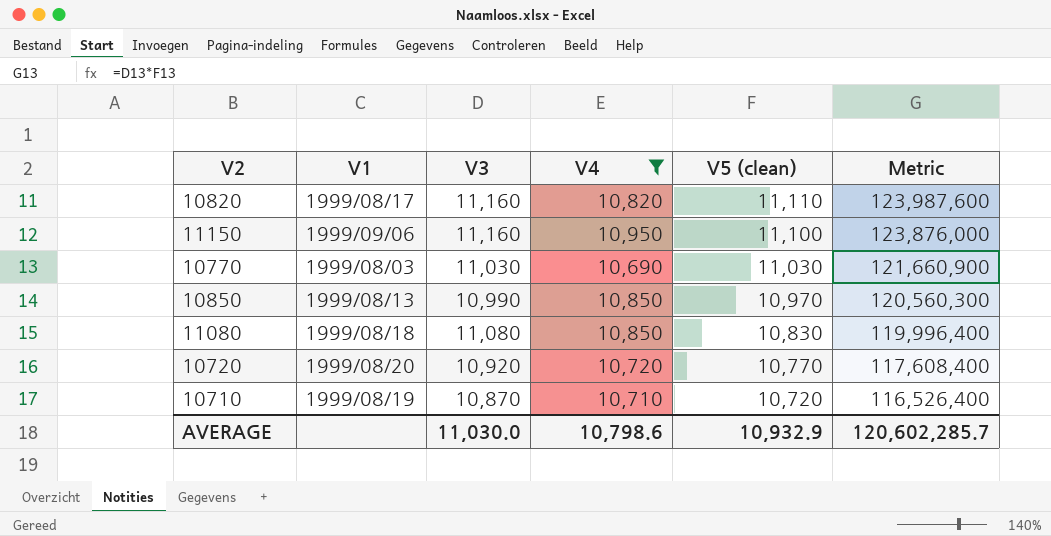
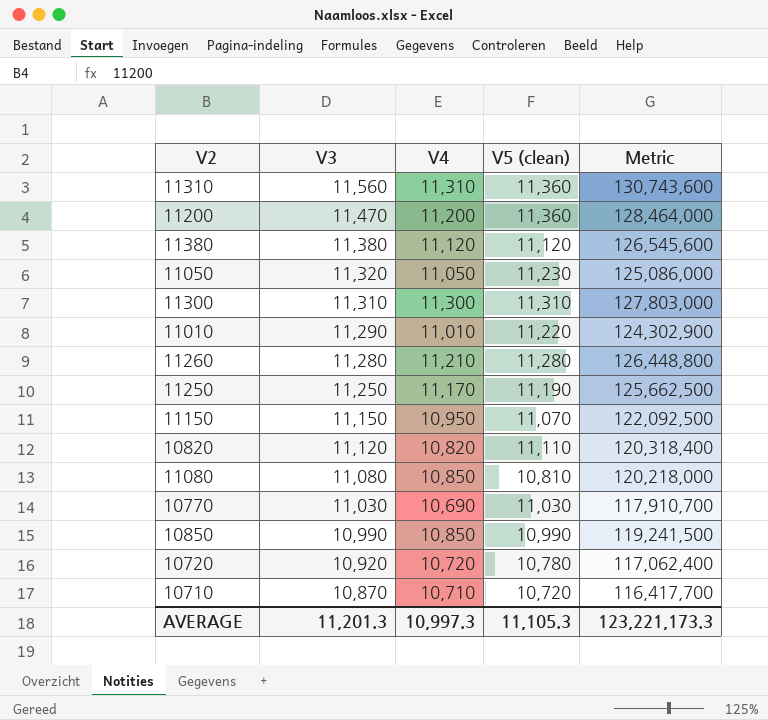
filter: V4 <= 10,950 -> none
row order: V5 (clean) descending -> V3 descending
column V1 | position: 2 -> none
column Metric | formula: [V3] * [V5 (clean)] -> [V3] * [V4]
11150 | V3: 11,160 -> 11,150
11150 | V5 (clean): 11,100 -> 11,070
10820 | V3: 11,160 -> 11,120
11080 | V5 (clean): 10,830 -> 10,810
10850 | V5 (clean): 10,970 -> 10,990
10720 | V5 (clean): 10,770 -> 10,780
AVERAGE | V3: 11,030.0 -> 11,201.3
AVERAGE | V4: 10,798.6 -> 10,997.3
AVERAGE | V5 (clean): 10,932.9 -> 11,105.3
AVERAGE | Metric: 120,602,285.7 -> 123,221,173.3

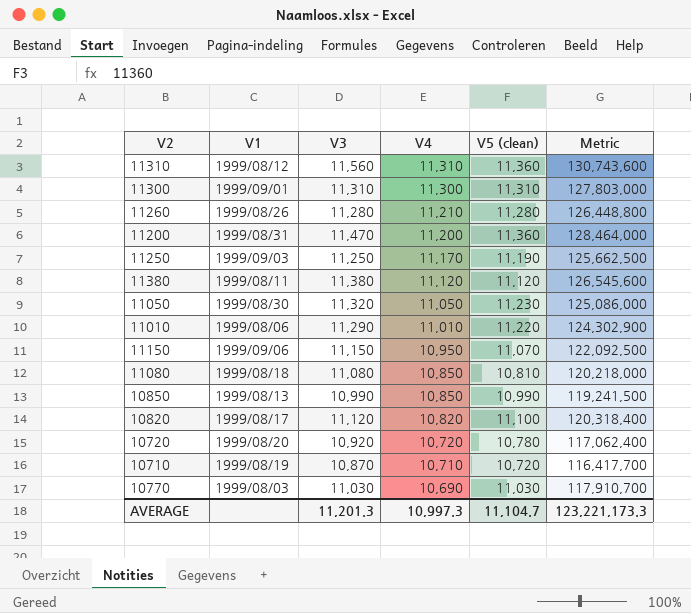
row order: V3 descending -> V4 descending
column V1 | position: none -> 2
10820 | V5 (clean): 11,110 -> 11,100
AVERAGE | V5 (clean): 11,105.3 -> 11,104.7

